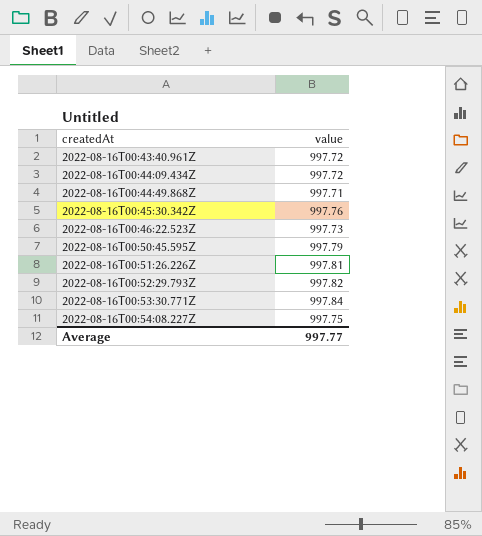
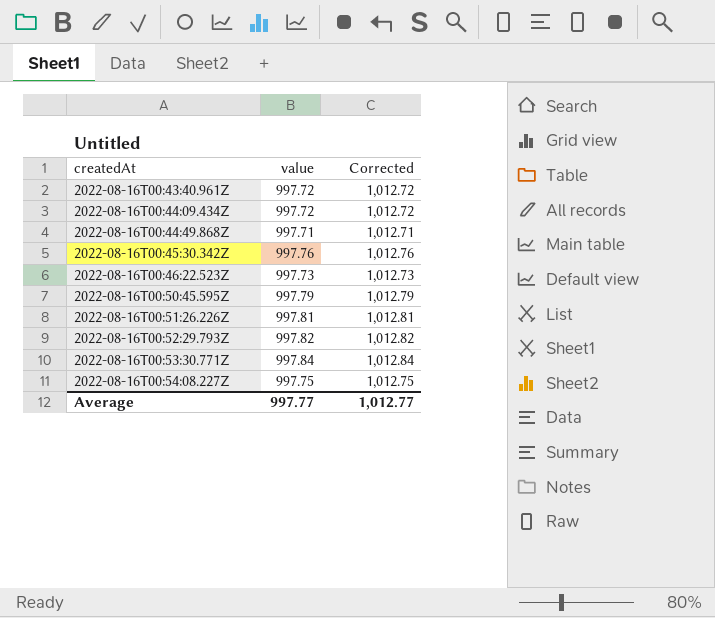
column Corrected | formula: none -> [value] + 15

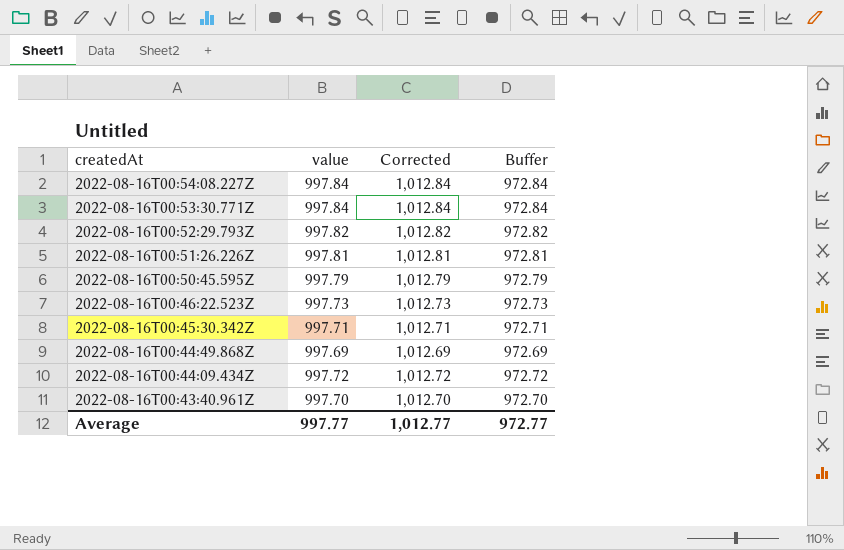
row order: createdAt ascending -> createdAt descending
column Buffer | formula: none -> [value] - 25
2022-08-16T00:54:08.227Z | value: 997.75 -> 997.84
2022-08-16T00:54:08.227Z | Corrected: 1,012.75 -> 1,012.84
2022-08-16T00:45:30.342Z | value: 997.76 -> 997.71
2022-08-16T00:45:30.342Z | Corrected: 1,012.76 -> 1,012.71
2022-08-16T00:44:49.868Z | value: 997.71 -> 997.69
2022-08-16T00:44:49.868Z | Corrected: 1,012.71 -> 1,012.69
2022-08-16T00:43:40.961Z | value: 997.72 -> 997.70
2022-08-16T00:43:40.961Z | Corrected: 1,012.72 -> 1,012.70

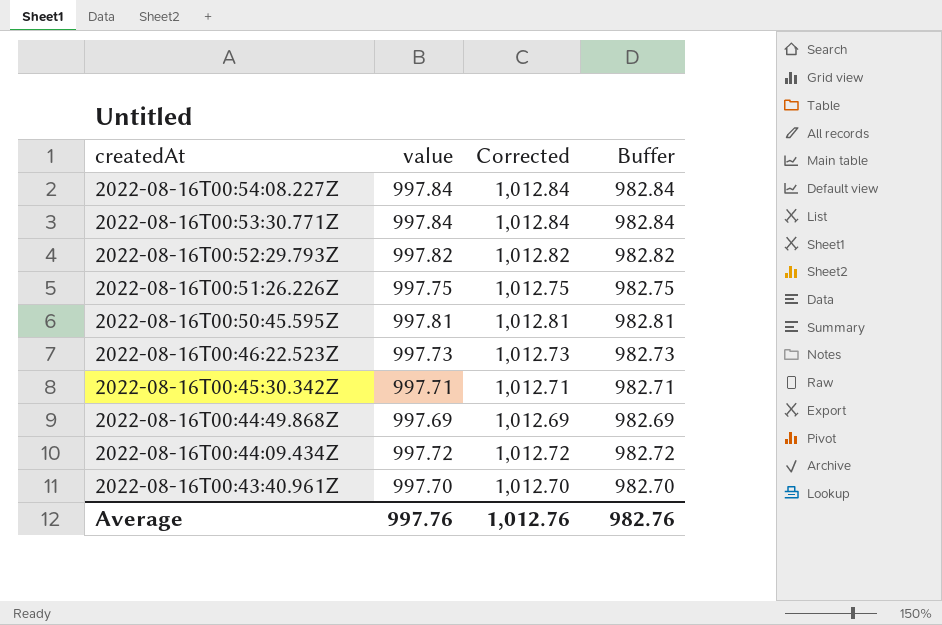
column Buffer | formula: [value] - 25 -> [value] - 15
2022-08-16T00:51:26.226Z | value: 997.81 -> 997.75
2022-08-16T00:51:26.226Z | Corrected: 1,012.81 -> 1,012.75
2022-08-16T00:50:45.595Z | value: 997.79 -> 997.81
2022-08-16T00:50:45.595Z | Corrected: 1,012.79 -> 1,012.81
Average | value: 997.77 -> 997.76
Average | Corrected: 1,012.77 -> 1,012.76
Average | Buffer: 972.77 -> 982.76

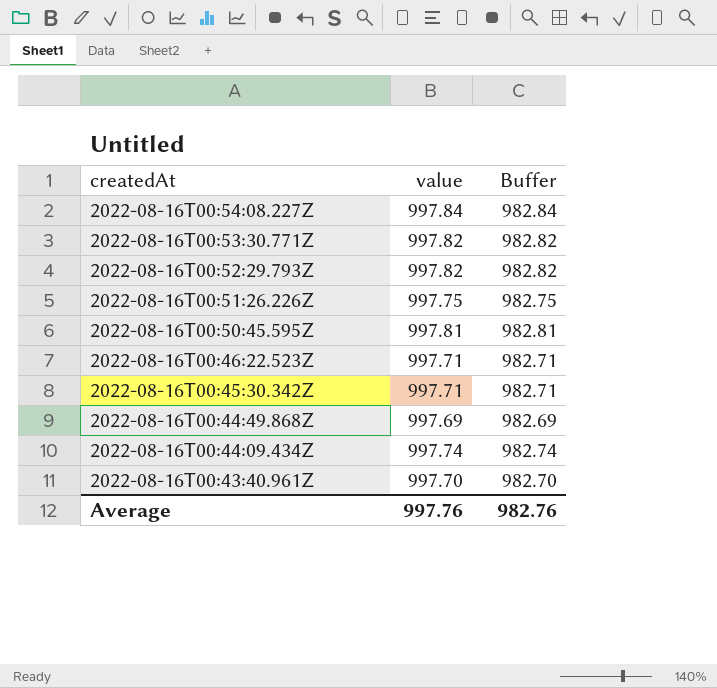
column Corrected | formula: [value] + 15 -> none
2022-08-16T00:53:30.771Z | value: 997.84 -> 997.82
2022-08-16T00:53:30.771Z | Buffer: 982.84 -> 982.82
2022-08-16T00:46:22.523Z | value: 997.73 -> 997.71
2022-08-16T00:46:22.523Z | Buffer: 982.73 -> 982.71
2022-08-16T00:44:09.434Z | value: 997.72 -> 997.74
2022-08-16T00:44:09.434Z | Buffer: 982.72 -> 982.74

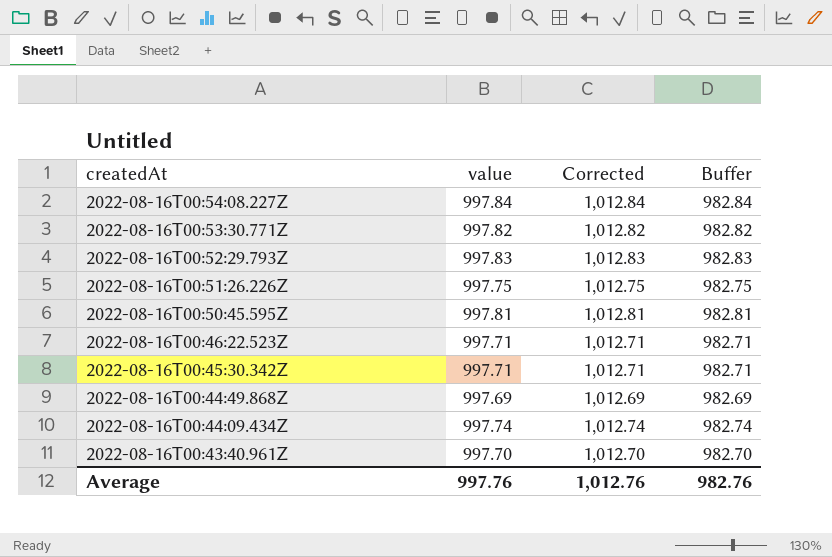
column Corrected | formula: none -> [value] + 15
2022-08-16T00:52:29.793Z | value: 997.82 -> 997.83
2022-08-16T00:52:29.793Z | Buffer: 982.82 -> 982.83

